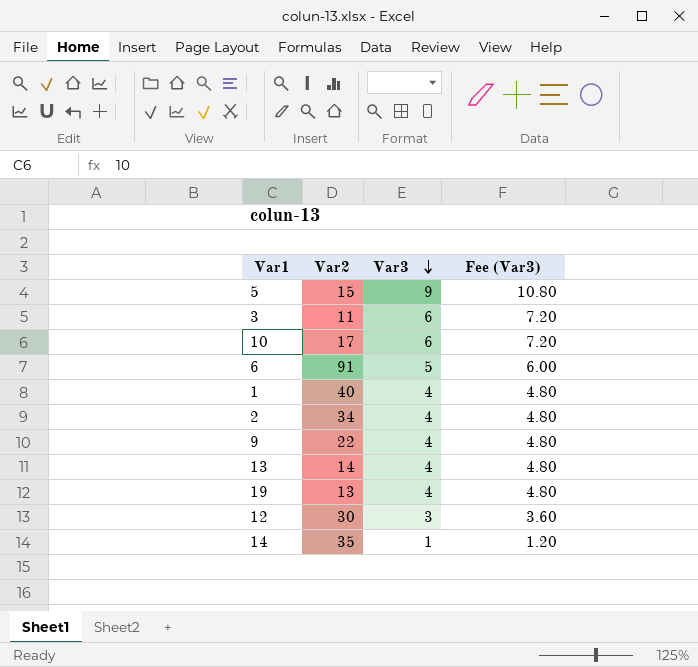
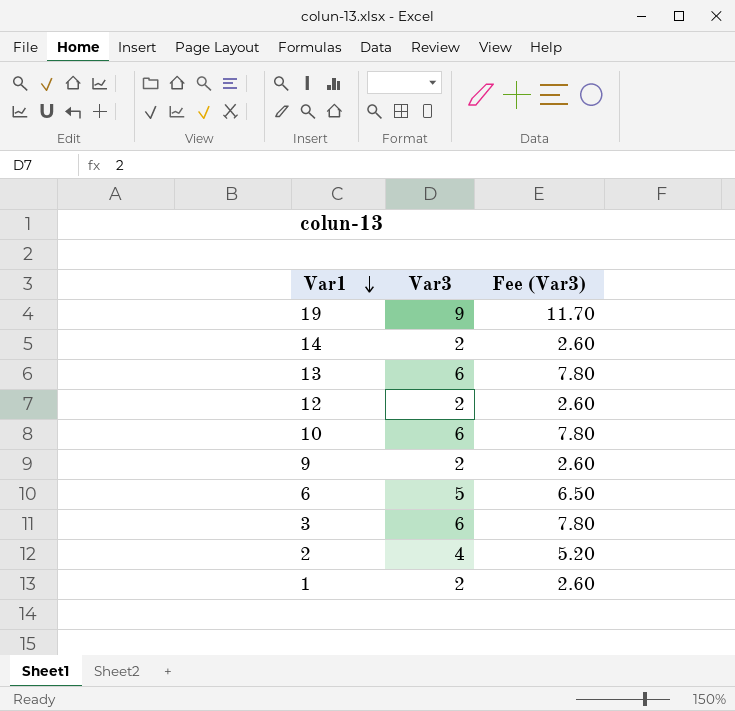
row order: Var3 descending -> Var1 descending
column Var2 | position: 2 -> none
column Fee (Var3) | formula: [Var3] * 1.2 -> [Var3] * 1.3
row 5: 15 | 9 | 10.80 -> none
19 | Var3: 4 -> 9
14 | Var3: 1 -> 2
13 | Var3: 4 -> 6
12 | Var3: 3 -> 2
9 | Var3: 4 -> 2
1 | Var3: 4 -> 2

